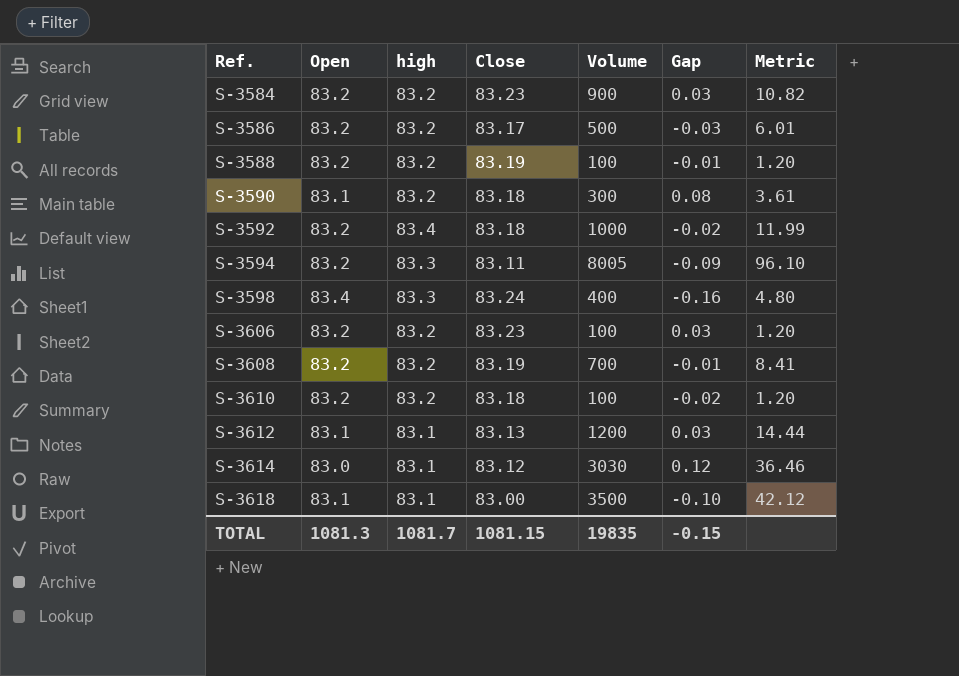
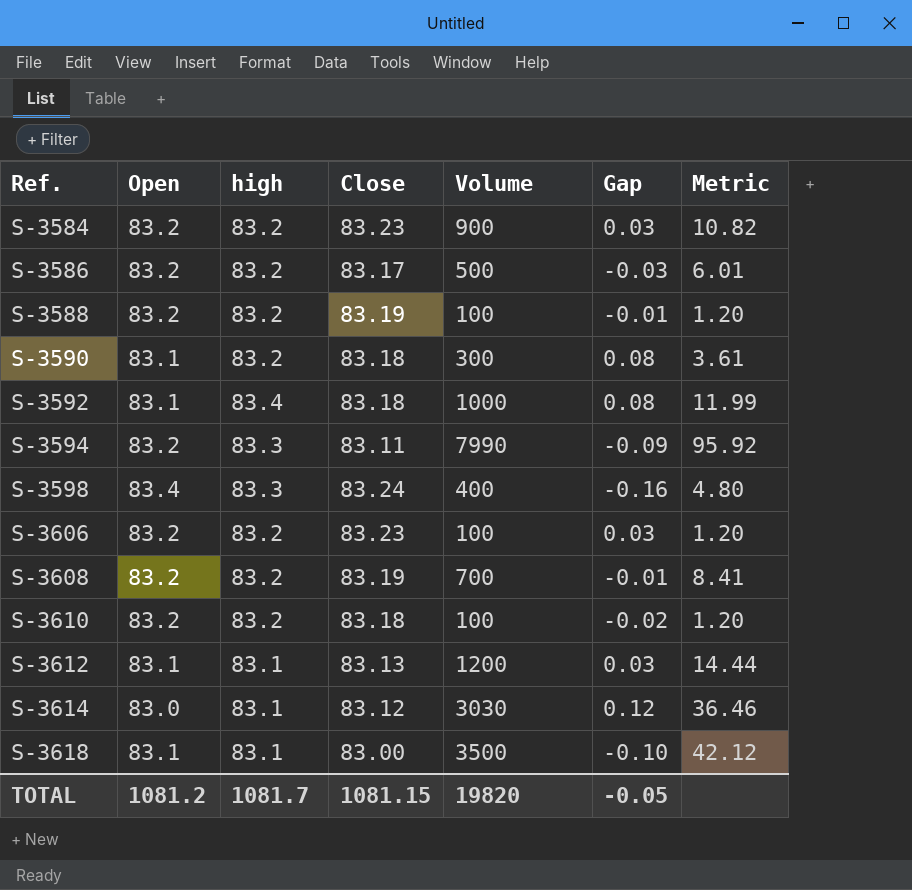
S-3592 | Open: 83.2 -> 83.1
S-3592 | Gap: -0.02 -> 0.08
S-3594 | Volume: 8005 -> 7990
S-3594 | Metric: 96.10 -> 95.92
TOTAL | Open: 1081.3 -> 1081.2
TOTAL | Volume: 19835 -> 19820
TOTAL | Gap: -0.15 -> -0.05

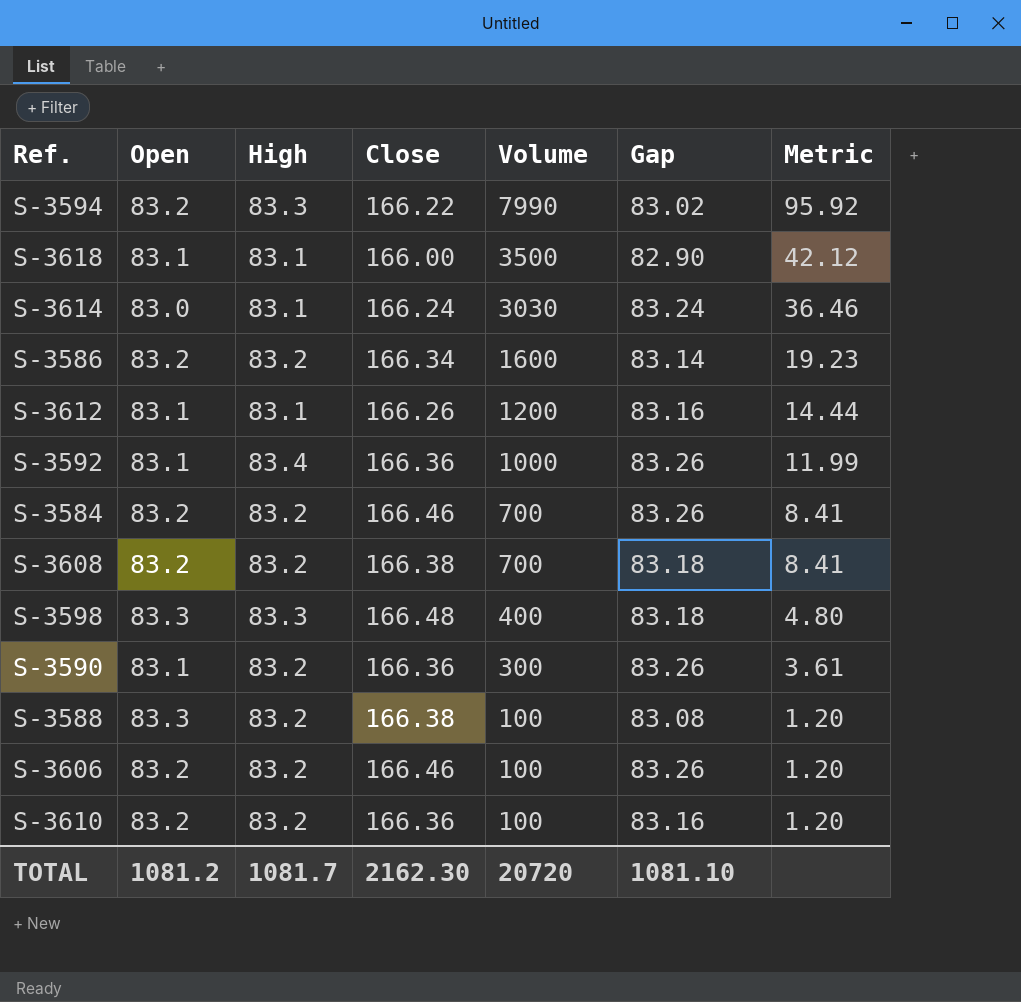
row order: Ref. ascending -> Volume descending
column name: high -> High
S-3594 | Close: 83.11 -> 166.22
S-3594 | Gap: -0.09 -> 83.02
S-3618 | Close: 83.00 -> 166.00
S-3618 | Gap: -0.10 -> 82.90
S-3614 | Close: 83.12 -> 166.24
S-3614 | Gap: 0.12 -> 83.24
S-3586 | Close: 83.17 -> 166.34
S-3586 | Volume: 500 -> 1600
S-3586 | Gap: -0.03 -> 83.14
S-3586 | Metric: 6.01 -> 19.23
S-3612 | Close: 83.13 -> 166.26
S-3612 | Gap: 0.03 -> 83.16
S-3592 | Close: 83.18 -> 166.36
S-3592 | Gap: 0.08 -> 83.26
S-3584 | Close: 83.23 -> 166.46
S-3584 | Volume: 900 -> 700
S-3584 | Gap: 0.03 -> 83.26
S-3584 | Metric: 10.82 -> 8.41
S-3608 | Close: 83.19 -> 166.38
S-3608 | Gap: -0.01 -> 83.18
S-3598 | Open: 83.4 -> 83.3
S-3598 | Close: 83.24 -> 166.48
S-3598 | Gap: -0.16 -> 83.18
S-3590 | Close: 83.18 -> 166.36
S-3590 | Gap: 0.08 -> 83.26
S-3588 | Open: 83.2 -> 83.3
S-3588 | Close: 83.19 -> 166.38
S-3588 | Gap: -0.01 -> 83.08
S-3606 | Close: 83.23 -> 166.46
S-3606 | Gap: 0.03 -> 83.26
S-3610 | Close: 83.18 -> 166.36
S-3610 | Gap: -0.02 -> 83.16
TOTAL | Close: 1081.15 -> 2162.30
TOTAL | Volume: 19820 -> 20720
TOTAL | Gap: -0.05 -> 1081.10

